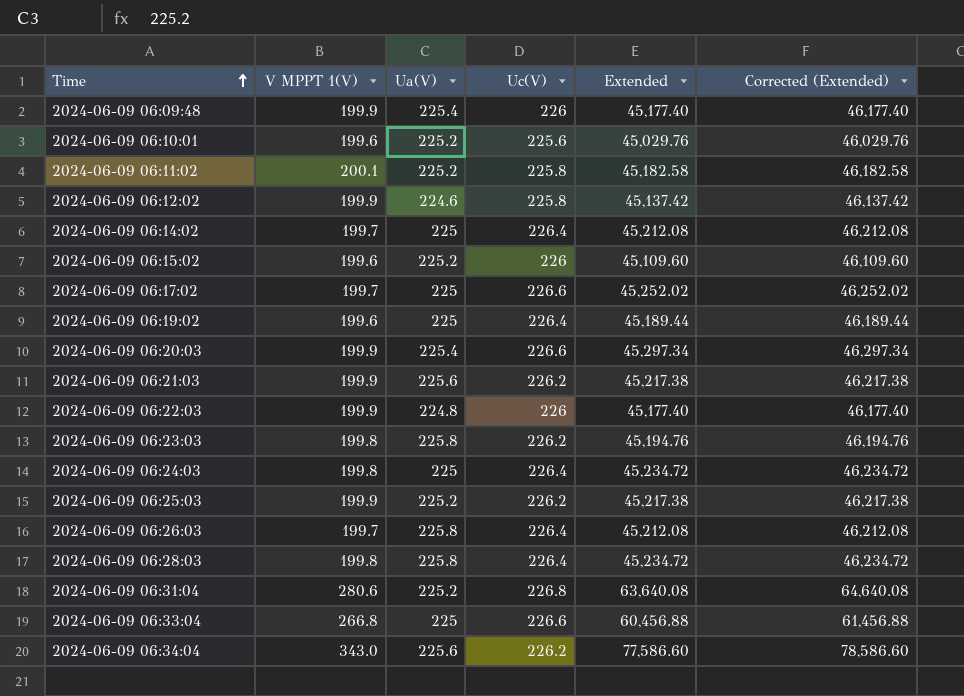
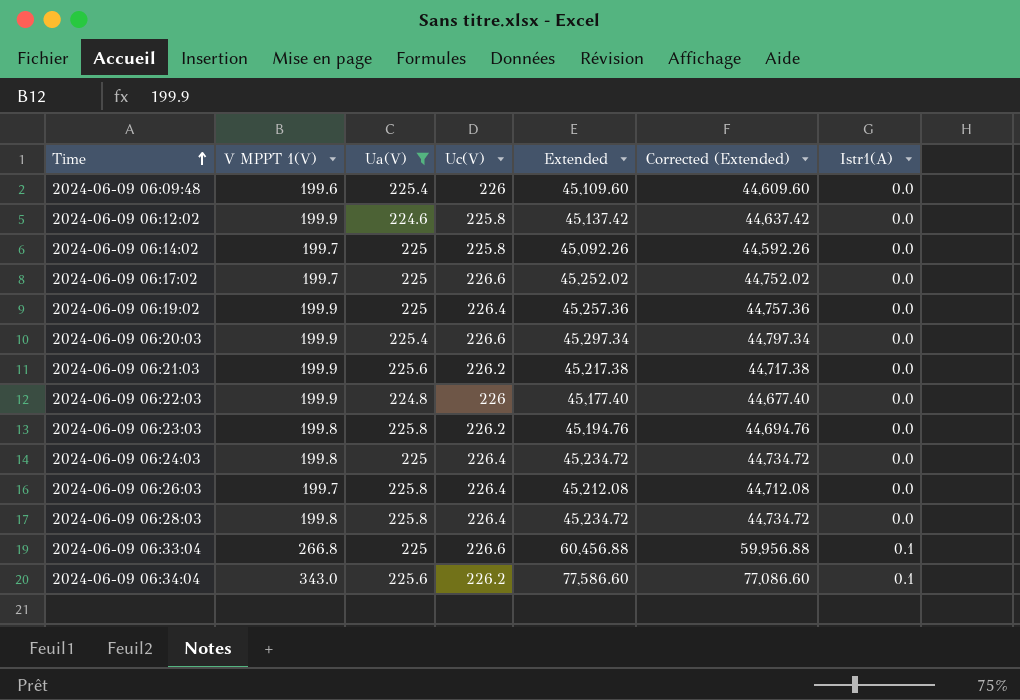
filter: none -> Ua(V) != 225.2
column Corrected (Extended) | formula: [Extended] + 1000 -> [Extended] - 500
column Istr1(A) | position: none -> 7
2024-06-09 06:09:48 | V MPPT 1(V): 199.9 -> 199.6
2024-06-09 06:09:48 | Extended: 45,177.40 -> 45,109.60
2024-06-09 06:14:02 | Uc(V): 226.4 -> 225.8
2024-06-09 06:14:02 | Extended: 45,212.08 -> 45,092.26
2024-06-09 06:19:02 | V MPPT 1(V): 199.6 -> 199.9
2024-06-09 06:19:02 | Extended: 45,189.44 -> 45,257.36

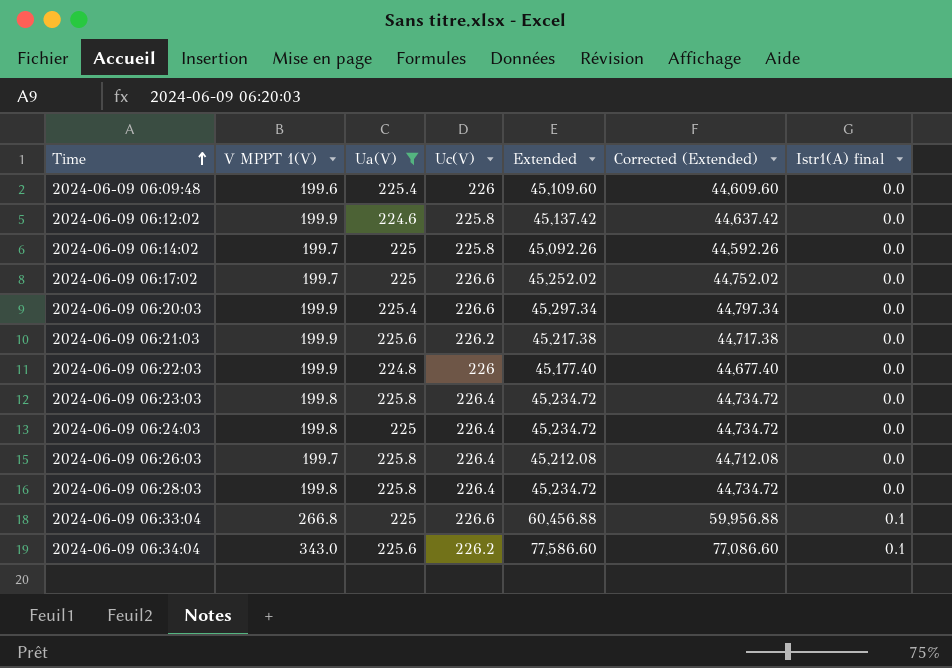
column name: Istr1(A) -> Istr1(A) final
row 2024-06-09 06:19:02: 199.9 | 225 | 226.4 | 45,257.36 | 44,757.36 | 0.0 -> none
2024-06-09 06:23:03 | Uc(V): 226.2 -> 226.4
2024-06-09 06:23:03 | Extended: 45,194.76 -> 45,234.72
2024-06-09 06:23:03 | Corrected (Extended): 44,694.76 -> 44,734.72

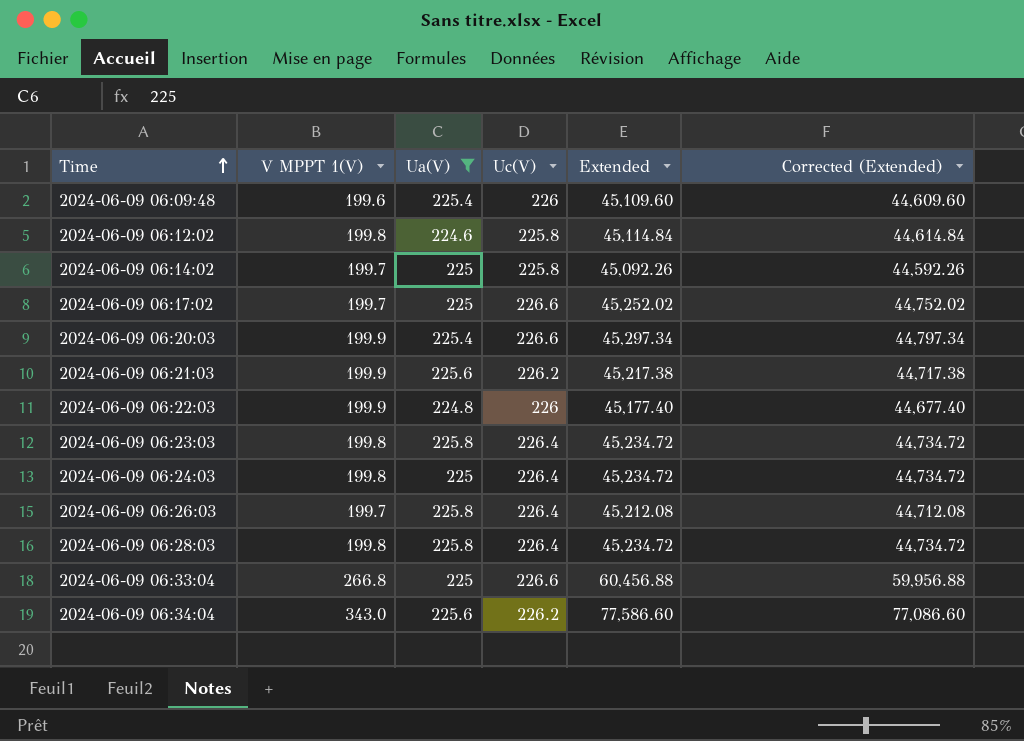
column Istr1(A) final | position: 7 -> none
2024-06-09 06:12:02 | V MPPT 1(V): 199.9 -> 199.8
2024-06-09 06:12:02 | Extended: 45,137.42 -> 45,114.84
2024-06-09 06:12:02 | Corrected (Extended): 44,637.42 -> 44,614.84

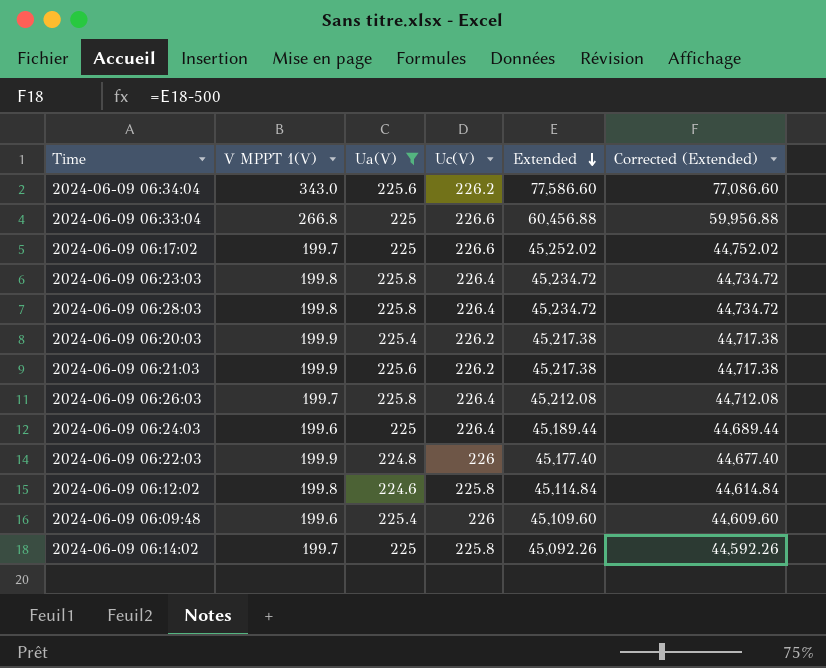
row order: Time ascending -> Extended descending
2024-06-09 06:20:03 | Uc(V): 226.6 -> 226.2
2024-06-09 06:20:03 | Extended: 45,297.34 -> 45,217.38
2024-06-09 06:20:03 | Corrected (Extended): 44,797.34 -> 44,717.38
2024-06-09 06:24:03 | V MPPT 1(V): 199.8 -> 199.6
2024-06-09 06:24:03 | Extended: 45,234.72 -> 45,189.44
2024-06-09 06:24:03 | Corrected (Extended): 44,734.72 -> 44,689.44

